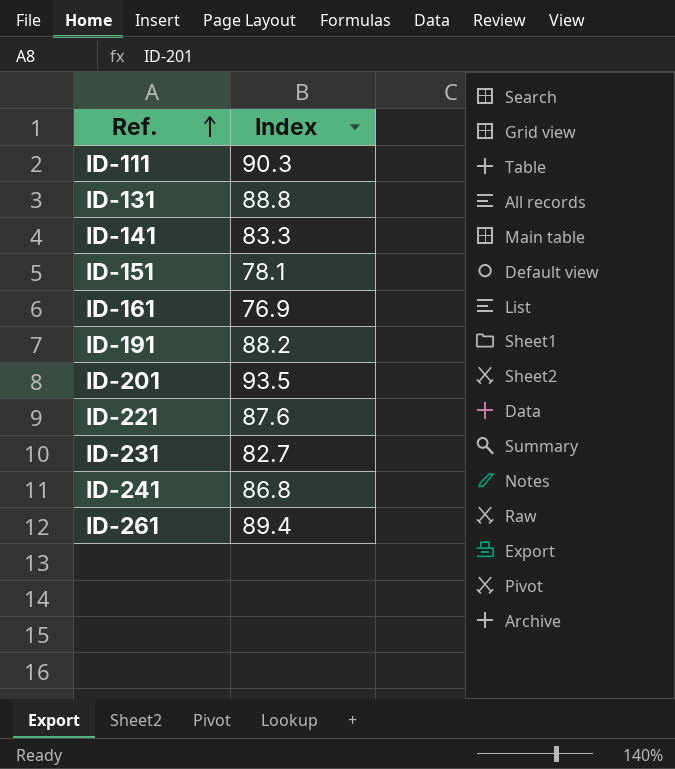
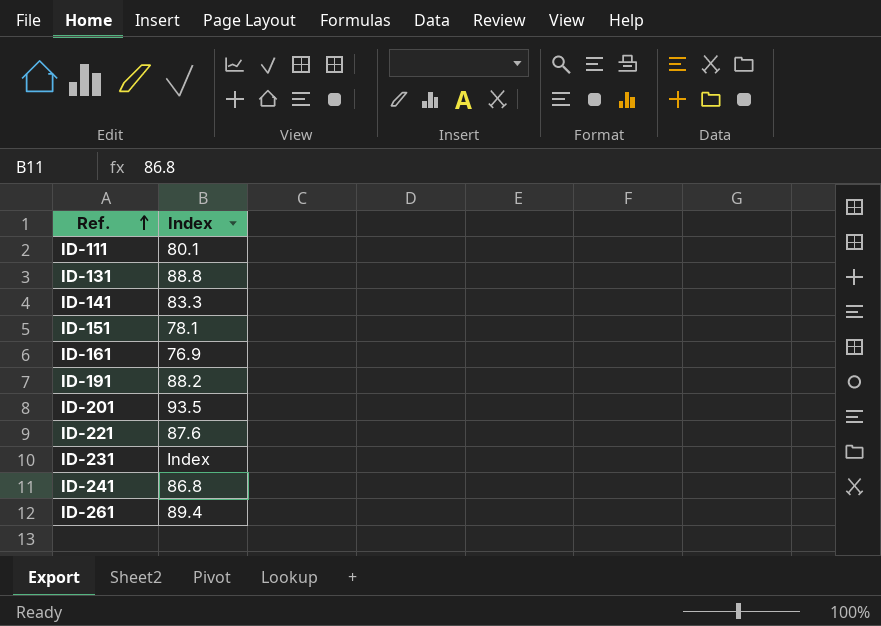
ID-111 | Index: 90.3 -> 80.1
ID-231 | Index: 82.7 -> Index

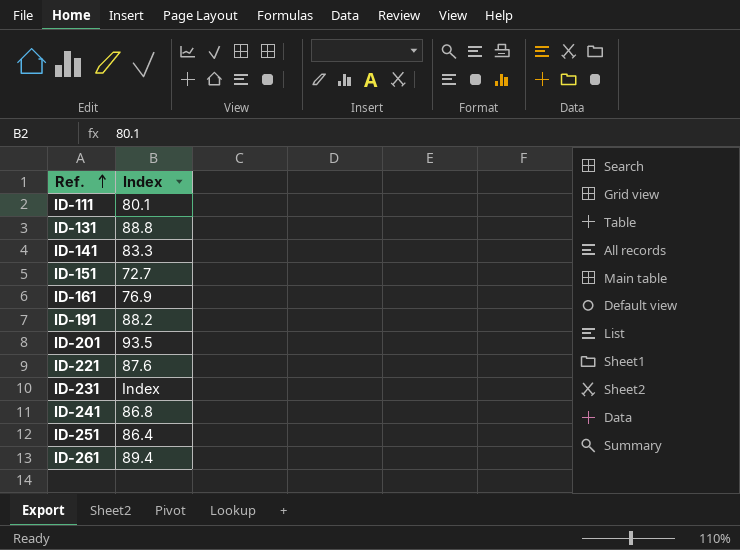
ID-151 | Index: 78.1 -> 72.7
row ID-251: none -> 86.4

